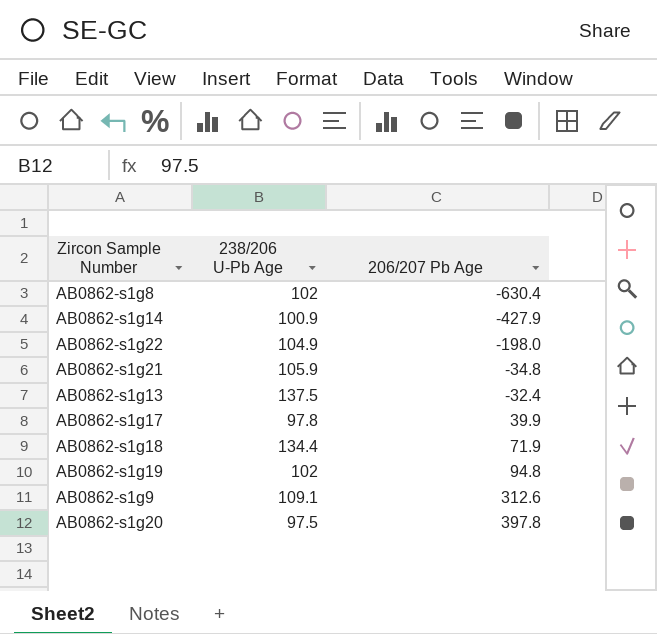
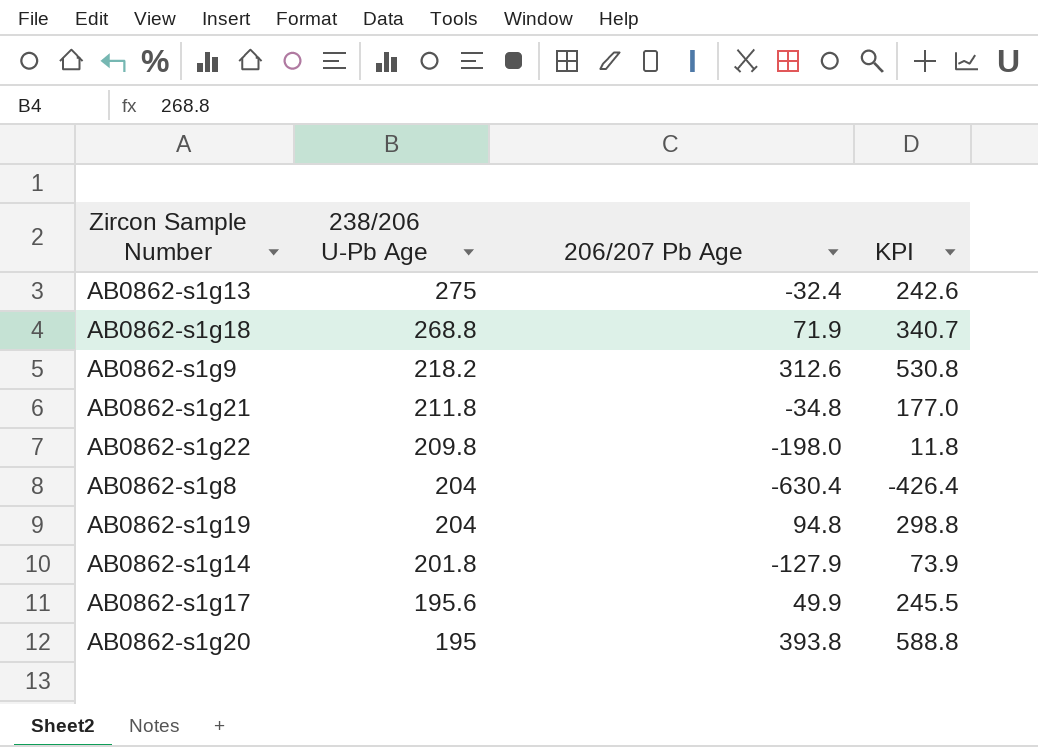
row order: 206/207 Pb Age ascending -> 238/206 U-Pb Age descending
column KPI | formula: none -> [238/206 U-Pb Age] + [206/207 Pb Age]
AB0862-s1g13 | 238/206 U-Pb Age: 137.5 -> 275
AB0862-s1g18 | 238/206 U-Pb Age: 134.4 -> 268.8
AB0862-s1g9 | 238/206 U-Pb Age: 109.1 -> 218.2
AB0862-s1g21 | 238/206 U-Pb Age: 105.9 -> 211.8
AB0862-s1g22 | 238/206 U-Pb Age: 104.9 -> 209.8
AB0862-s1g8 | 238/206 U-Pb Age: 102 -> 204
AB0862-s1g19 | 238/206 U-Pb Age: 102 -> 204
AB0862-s1g14 | 238/206 U-Pb Age: 100.9 -> 201.8
AB0862-s1g14 | 206/207 Pb Age: -427.9 -> -127.9
AB0862-s1g17 | 238/206 U-Pb Age: 97.8 -> 195.6
AB0862-s1g17 | 206/207 Pb Age: 39.9 -> 49.9
AB0862-s1g20 | 238/206 U-Pb Age: 97.5 -> 195
AB0862-s1g20 | 206/207 Pb Age: 397.8 -> 393.8

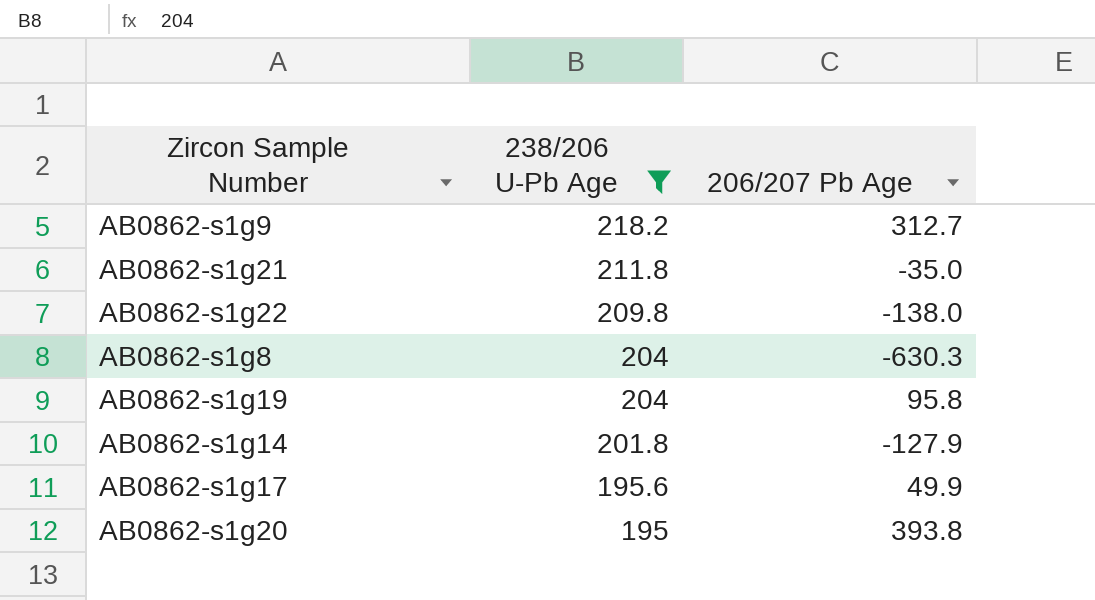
filter: none -> 238/206 U-Pb Age <= 218.2
column KPI | formula: [238/206 U-Pb Age] + [206/207 Pb Age] -> none
AB0862-s1g9 | 206/207 Pb Age: 312.6 -> 312.7
AB0862-s1g21 | 206/207 Pb Age: -34.8 -> -35.0
AB0862-s1g22 | 206/207 Pb Age: -198.0 -> -138.0
AB0862-s1g8 | 206/207 Pb Age: -630.4 -> -630.3
AB0862-s1g19 | 206/207 Pb Age: 94.8 -> 95.8

